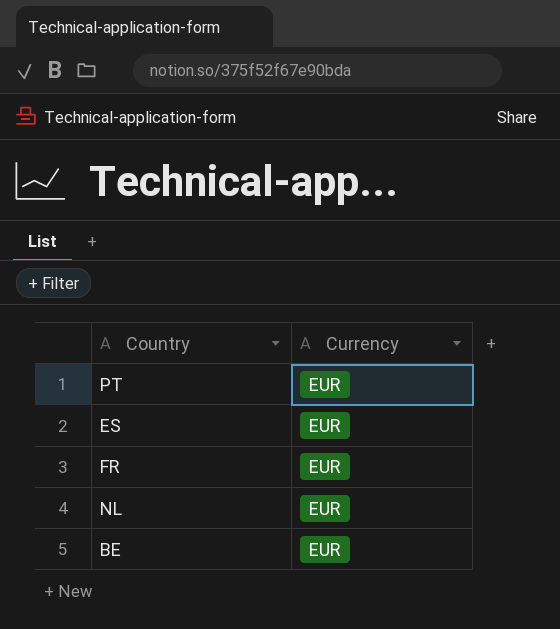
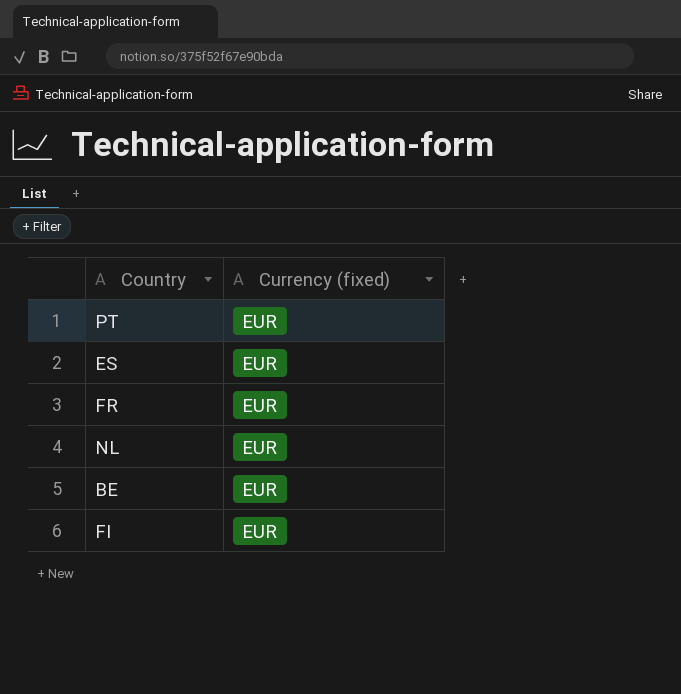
column name: Currency -> Currency (fixed)
row FI: none -> EUR

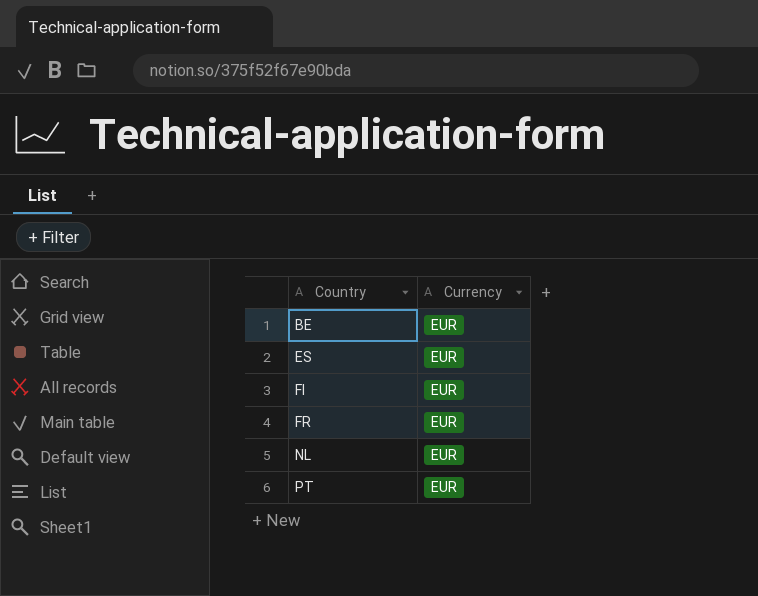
row order: none -> Country ascending
column name: Currency (fixed) -> Currency

